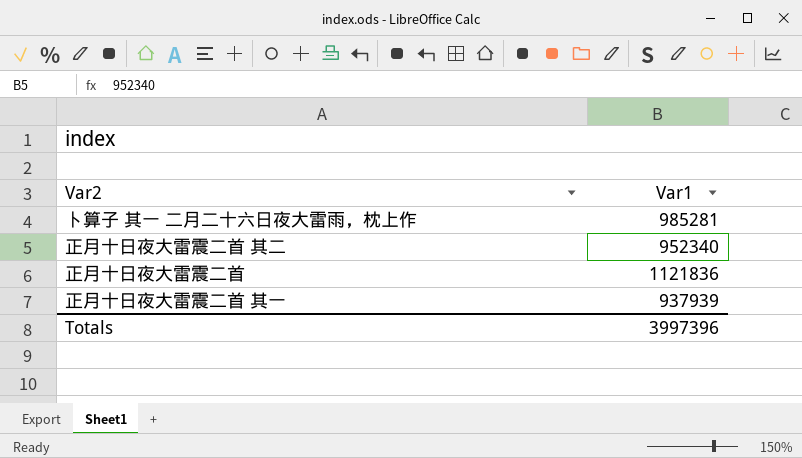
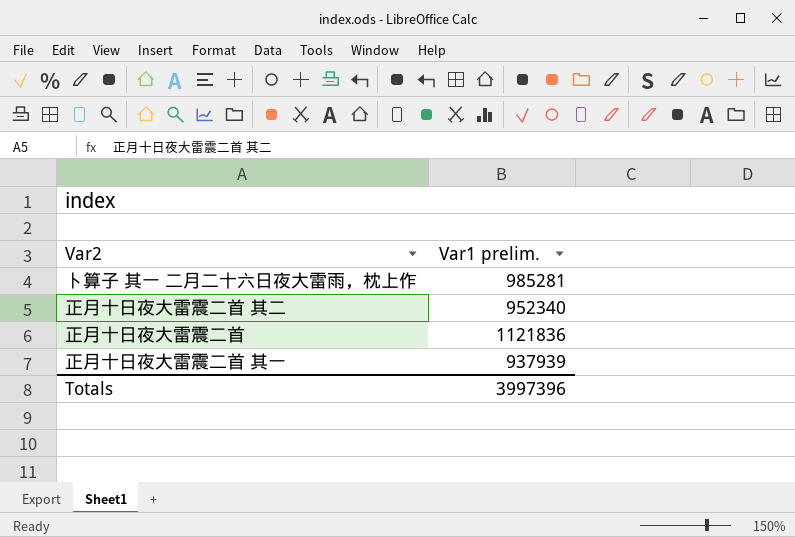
column name: Var1 -> Var1 prelim.

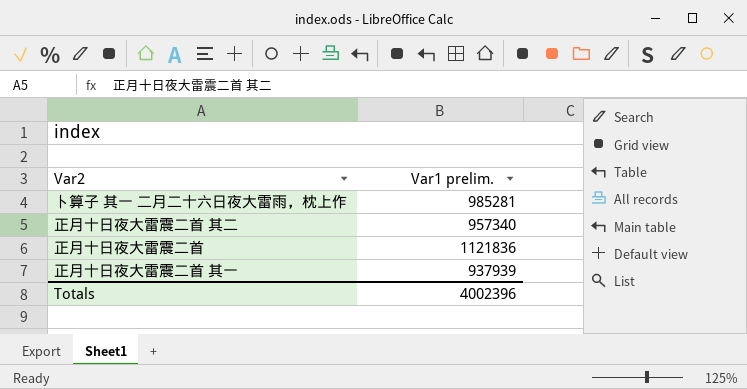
正月十日夜大雷震二首 其二 | Var1 prelim.: 952340 -> 957340
Totals | Var1 prelim.: 3997396 -> 4002396

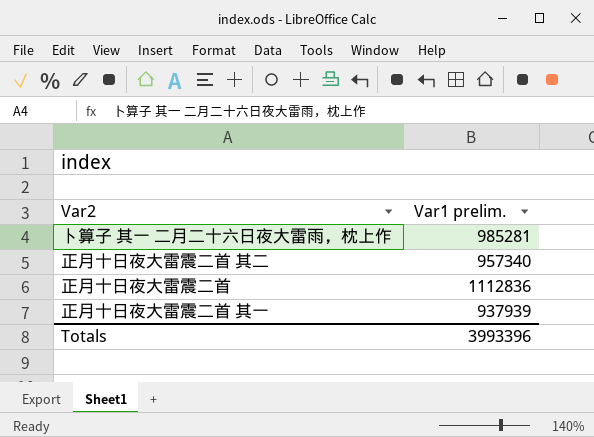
正月十日夜大雷震二首 | Var1 prelim.: 1121836 -> 1112836
Totals | Var1 prelim.: 4002396 -> 3993396

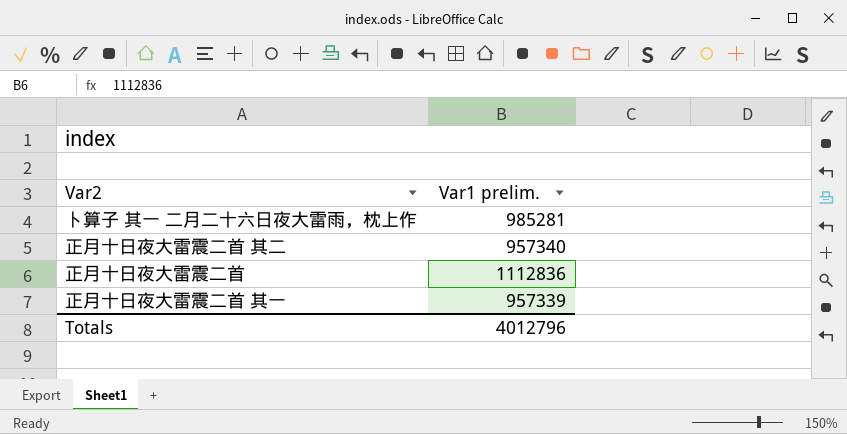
正月十日夜大雷震二首 其一 | Var1 prelim.: 937939 -> 957339
Totals | Var1 prelim.: 3993396 -> 4012796

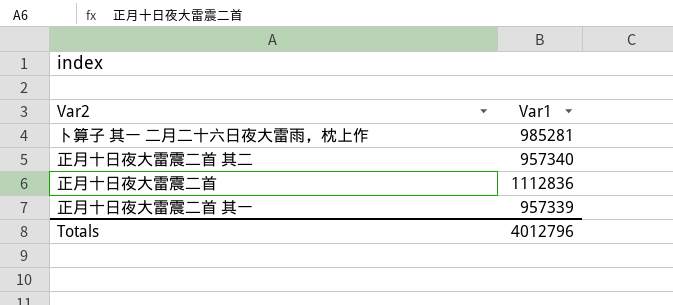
column name: Var1 prelim. -> Var1

